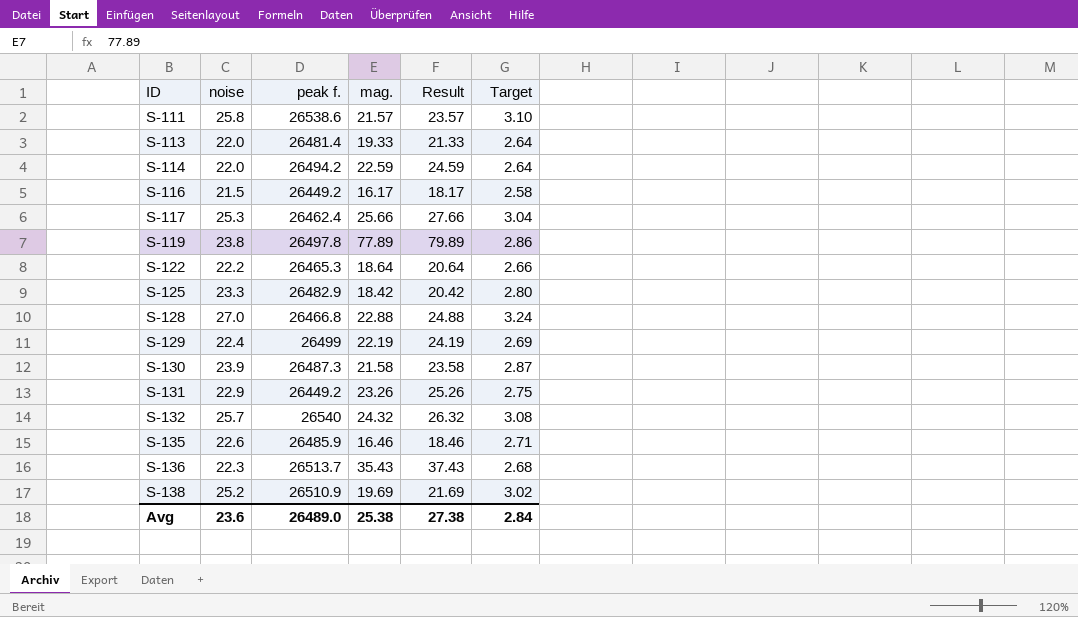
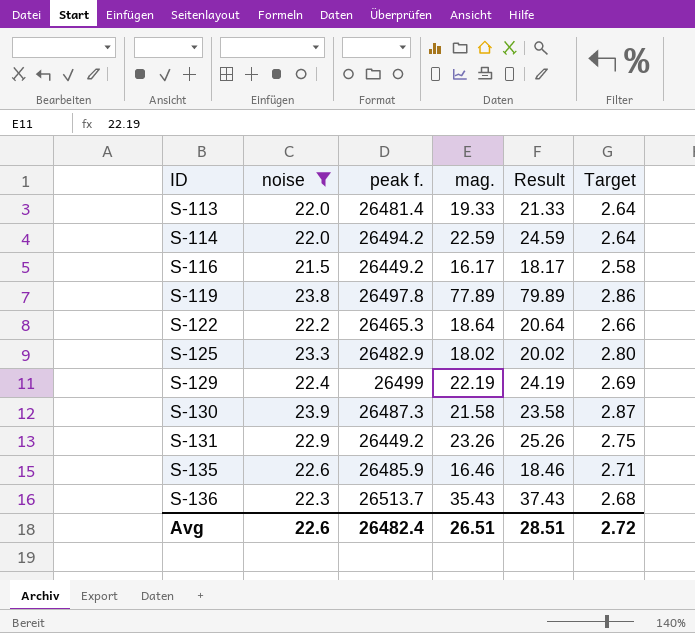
filter: none -> noise <= 23.9
S-125 | mag.: 18.42 -> 18.02
S-125 | Result: 20.42 -> 20.02
Avg | noise: 23.6 -> 22.6
Avg | peak f.: 26489.0 -> 26482.4
Avg | mag.: 25.38 -> 26.51
Avg | Result: 27.38 -> 28.51
Avg | Target: 2.84 -> 2.72

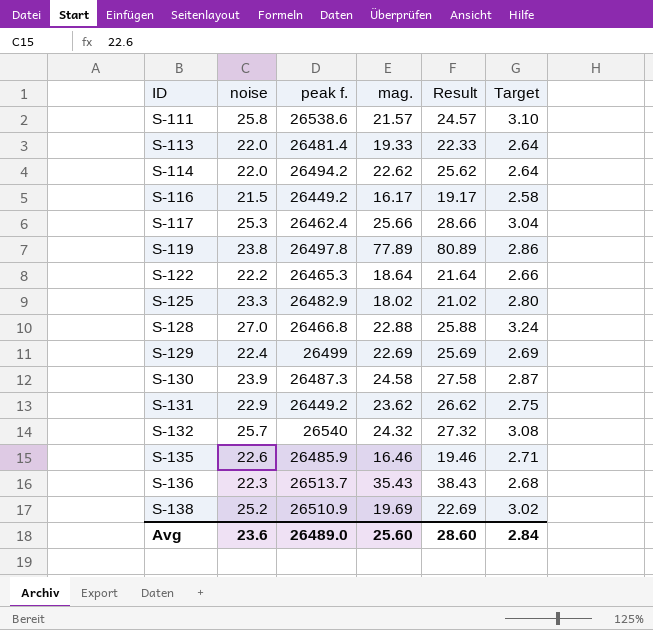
filter: noise <= 23.9 -> none
column Result | formula: [mag.] + 2 -> [mag.] + 3
S-114 | mag.: 22.59 -> 22.62
S-129 | mag.: 22.19 -> 22.69
S-130 | mag.: 21.58 -> 24.58
S-131 | mag.: 23.26 -> 23.62
Avg | noise: 22.6 -> 23.6
Avg | peak f.: 26482.4 -> 26489.0
Avg | mag.: 26.51 -> 25.60
Avg | Result: 28.51 -> 28.60
Avg | Target: 2.72 -> 2.84

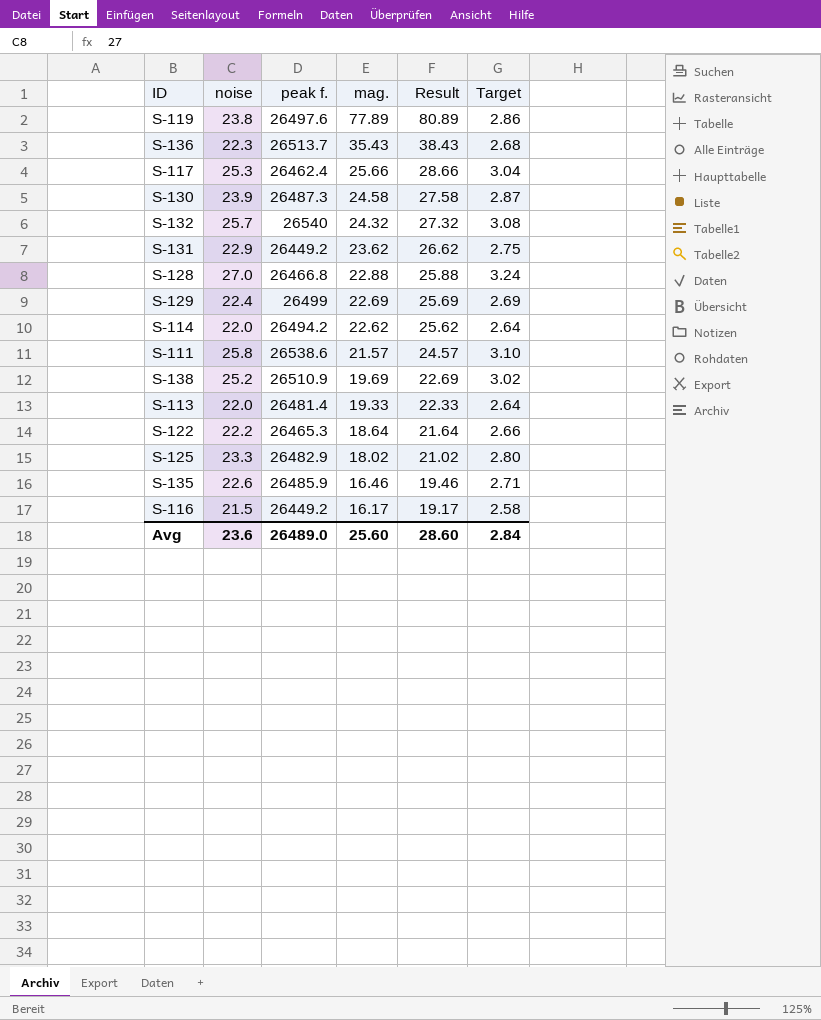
row order: ID ascending -> mag. descending
S-119 | peak f.: 26497.8 -> 26497.6

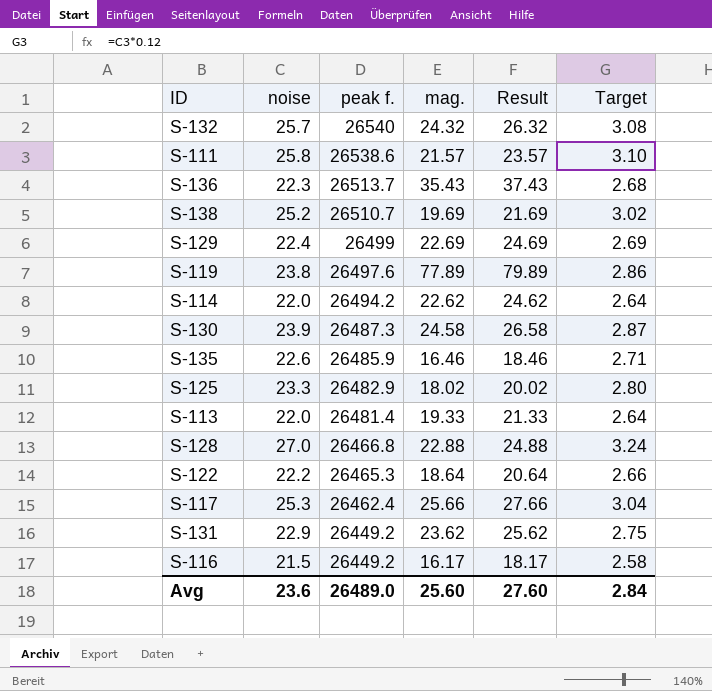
row order: mag. descending -> peak f. descending
column Result | formula: [mag.] + 3 -> [mag.] + 2
S-138 | peak f.: 26510.9 -> 26510.7
Avg | Result: 28.60 -> 27.60

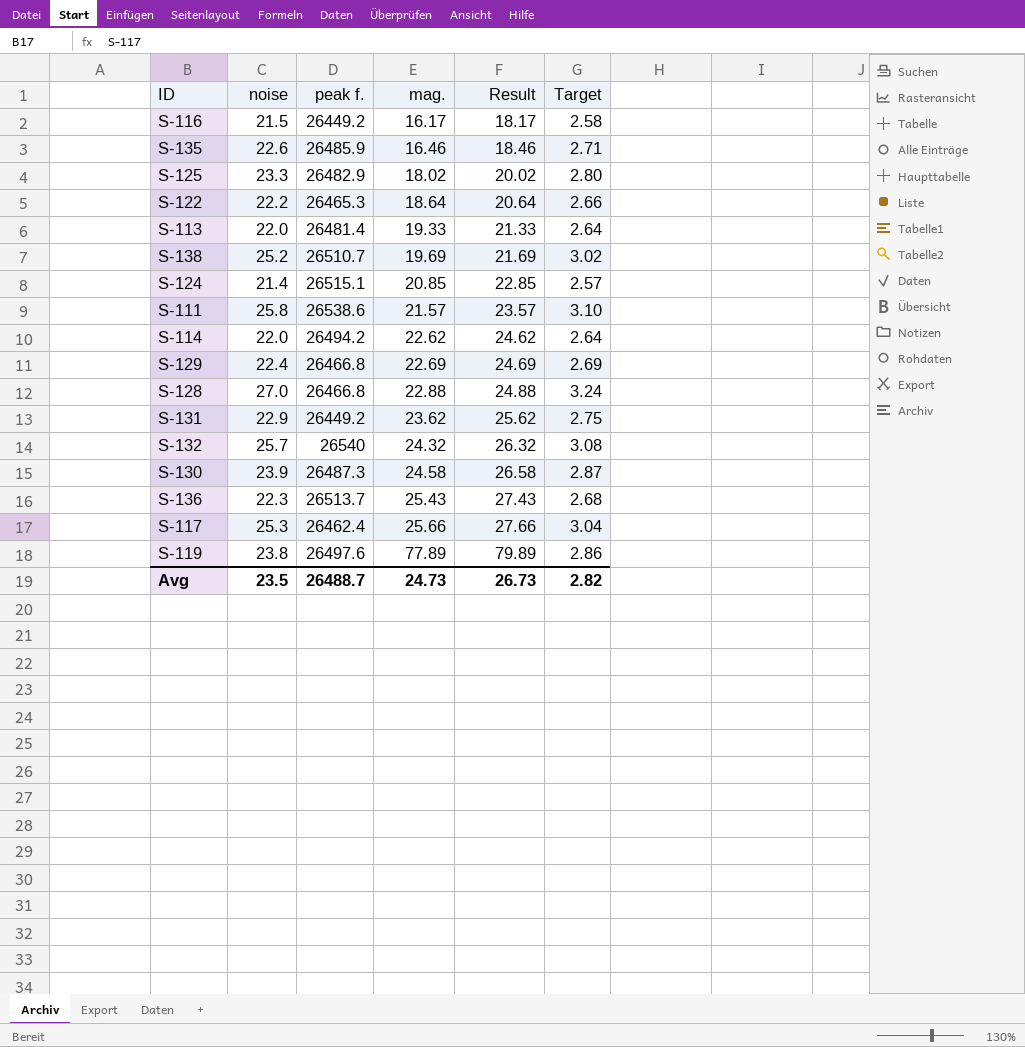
row order: peak f. descending -> mag. ascending
row S-124: none -> 21.4 | 26515.1 | 20.85 | 22.85 | 2.57
S-129 | peak f.: 26499 -> 26466.8
S-136 | mag.: 35.43 -> 25.43
S-136 | Result: 37.43 -> 27.43
Avg | noise: 23.6 -> 23.5
Avg | peak f.: 26489.0 -> 26488.7
Avg | mag.: 25.60 -> 24.73
Avg | Result: 27.60 -> 26.73
Avg | Target: 2.84 -> 2.82

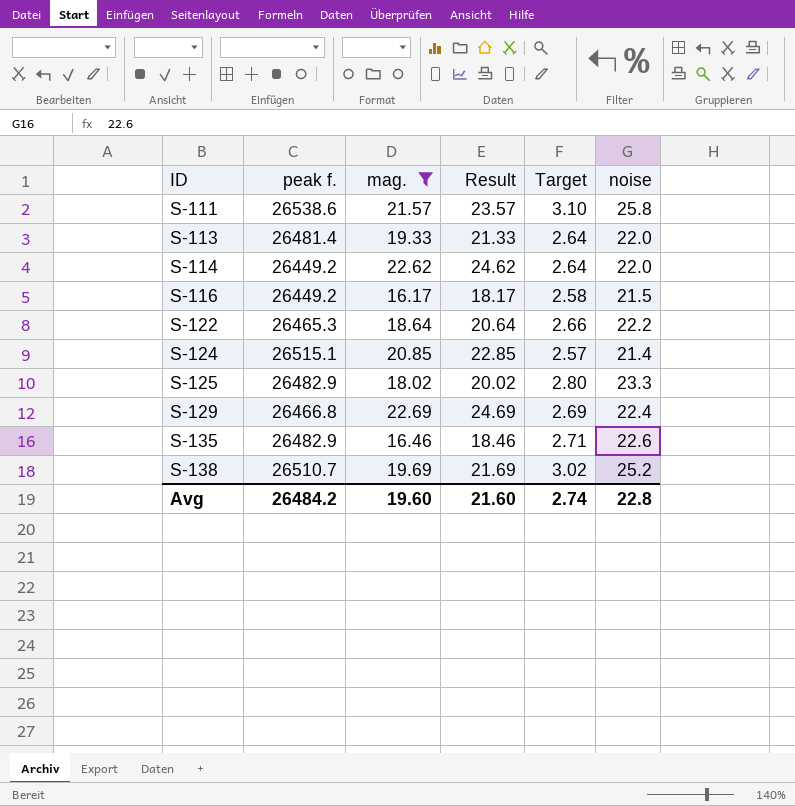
filter: none -> mag. <= 22.69
row order: mag. ascending -> ID ascending
column noise | position: 2 -> 6
S-114 | peak f.: 26494.2 -> 26449.2
S-135 | peak f.: 26485.9 -> 26482.9
Avg | peak f.: 26488.7 -> 26484.2
Avg | mag.: 24.73 -> 19.60
Avg | Result: 26.73 -> 21.60
Avg | Target: 2.82 -> 2.74
Avg | noise: 23.5 -> 22.8

